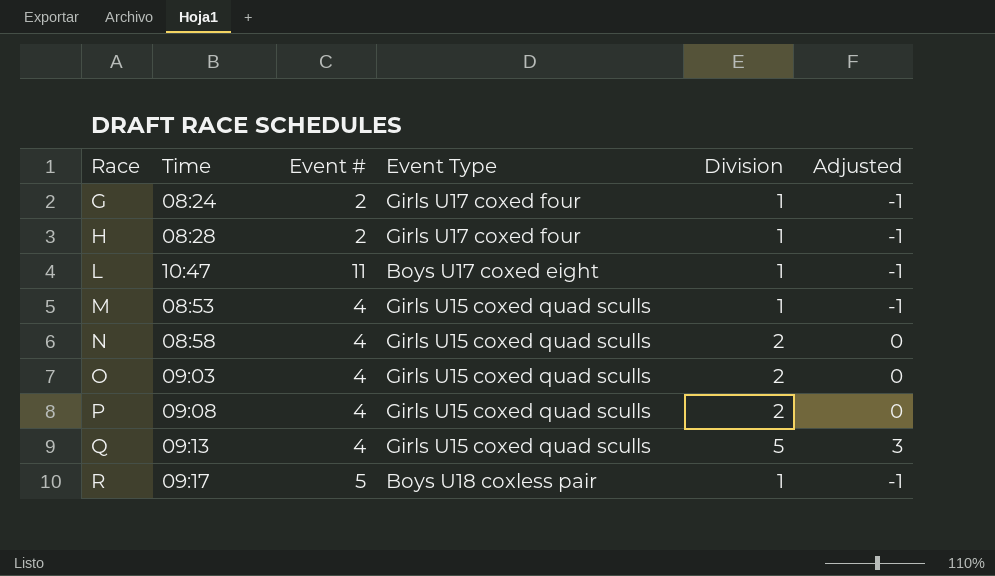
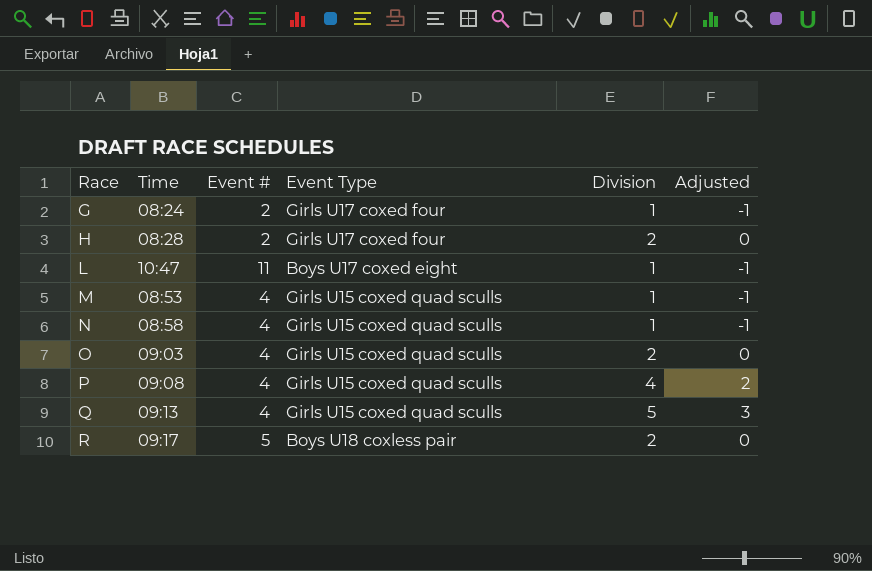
H | Division: 1 -> 2
H | Adjusted: -1 -> 0
N | Division: 2 -> 1
N | Adjusted: 0 -> -1
P | Division: 2 -> 4
P | Adjusted: 0 -> 2
R | Division: 1 -> 2
R | Adjusted: -1 -> 0

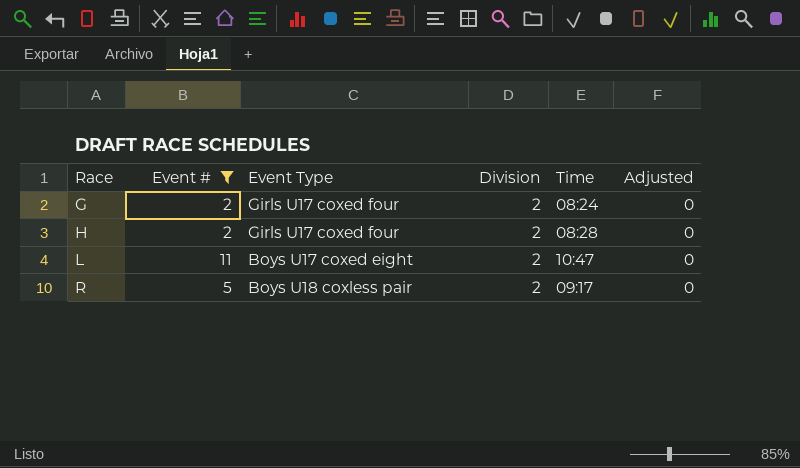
filter: none -> Event # != 4
column Time | position: 2 -> 5
G | Division: 1 -> 2
G | Adjusted: -1 -> 0
L | Division: 1 -> 2
L | Adjusted: -1 -> 0

